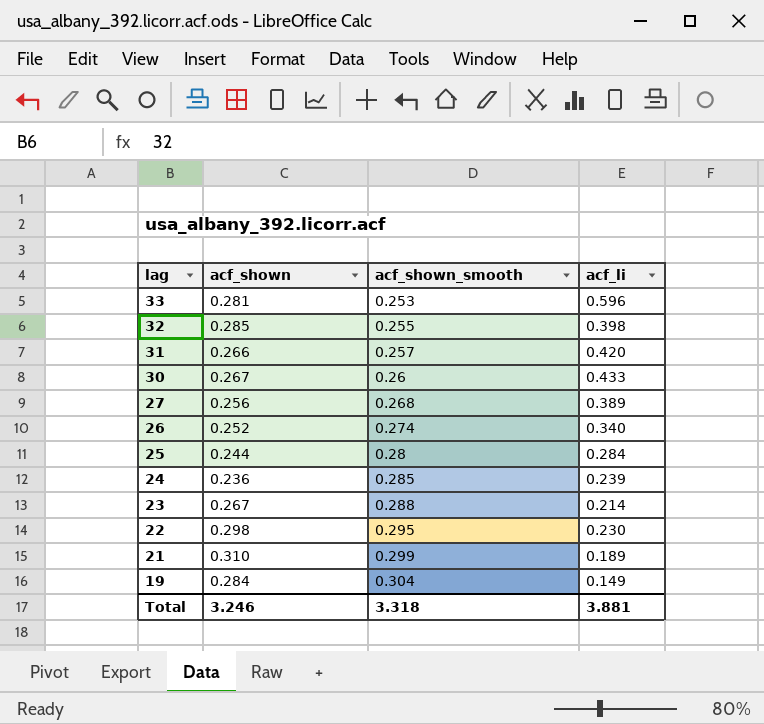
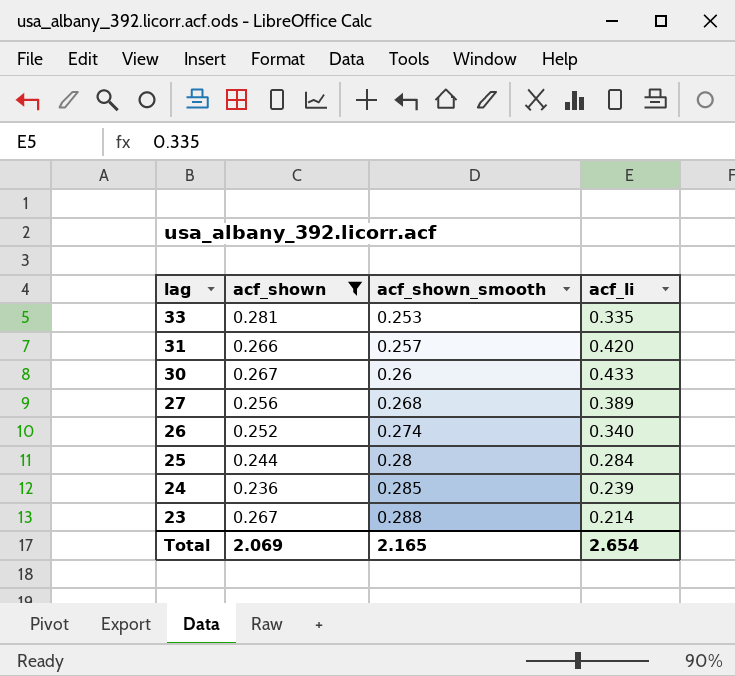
filter: none -> acf_shown <= 0.281
33 | acf_li: 0.596 -> 0.335
Total | acf_shown: 3.246 -> 2.069
Total | acf_shown_smooth: 3.318 -> 2.165
Total | acf_li: 3.881 -> 2.654

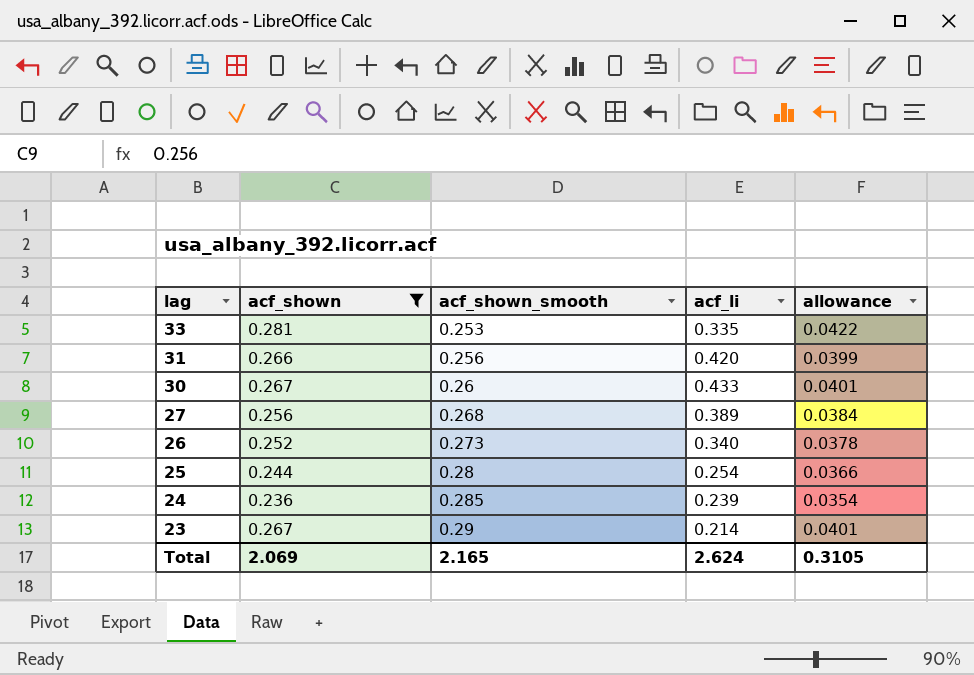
column allowance | formula: none -> [acf_shown] * 0.15
31 | acf_shown_smooth: 0.257 -> 0.256
26 | acf_shown_smooth: 0.274 -> 0.273
25 | acf_li: 0.284 -> 0.254
23 | acf_shown_smooth: 0.288 -> 0.29
Total | acf_li: 2.654 -> 2.624

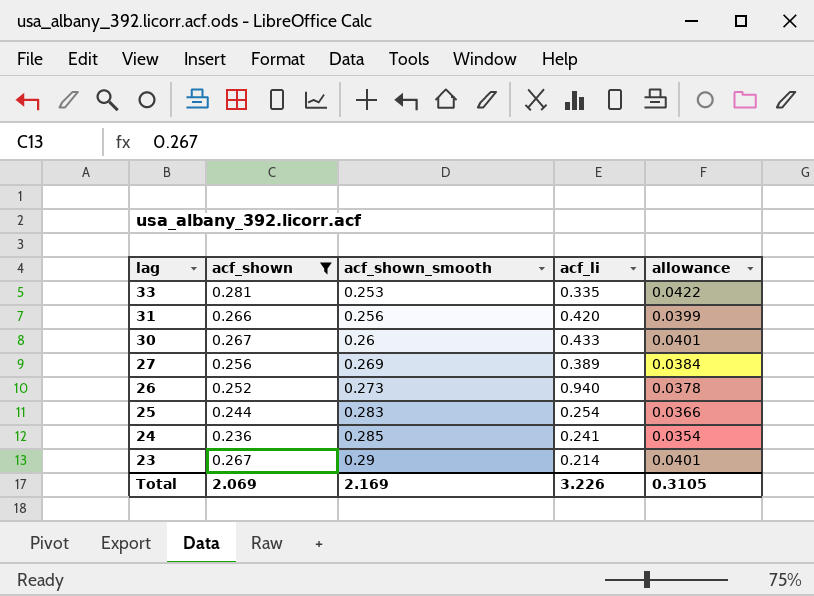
27 | acf_shown_smooth: 0.268 -> 0.269
26 | acf_li: 0.340 -> 0.940
25 | acf_shown_smooth: 0.28 -> 0.283
24 | acf_li: 0.239 -> 0.241
Total | acf_shown_smooth: 2.165 -> 2.169
Total | acf_li: 2.624 -> 3.226

